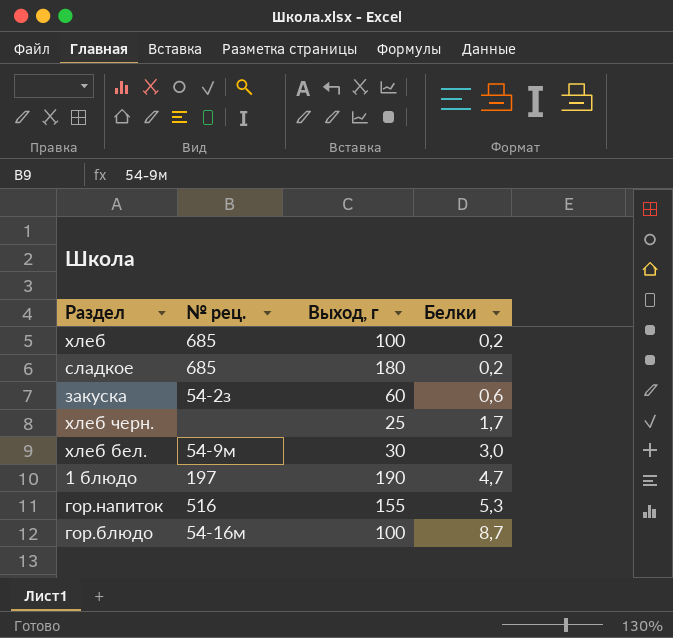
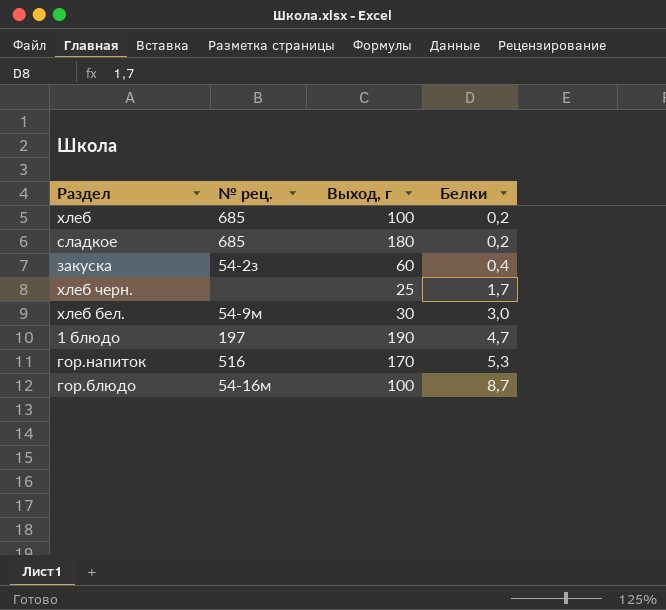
закуска | Белки: 0,6 -> 0,4
гор.напиток | Выход, г: 155 -> 170

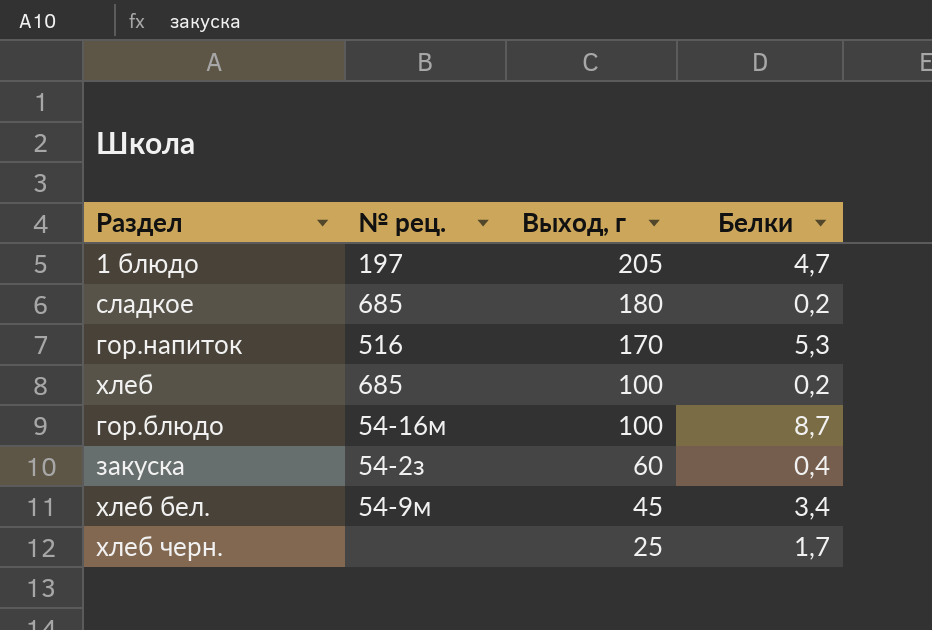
row order: Белки ascending -> Выход, г descending
1 блюдо | Выход, г: 190 -> 205
хлеб бел. | Выход, г: 30 -> 45
хлеб бел. | Белки: 3,0 -> 3,4

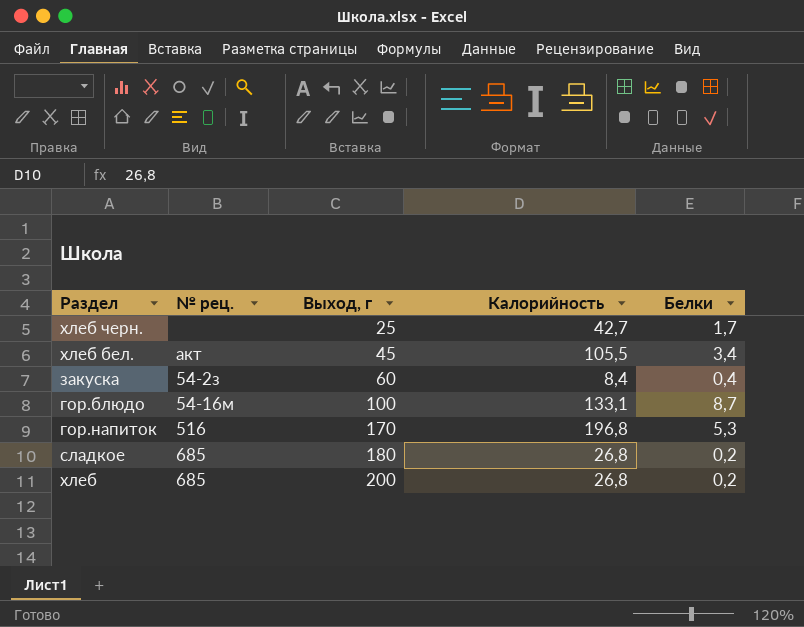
row order: Выход, г descending -> Выход, г ascending
column Калорийность | position: none -> 4
row 1 блюдо: 197 | 205 | 4,7 -> none
хлеб бел. | № рец.: 54-9м -> акт
хлеб | Выход, г: 100 -> 200

